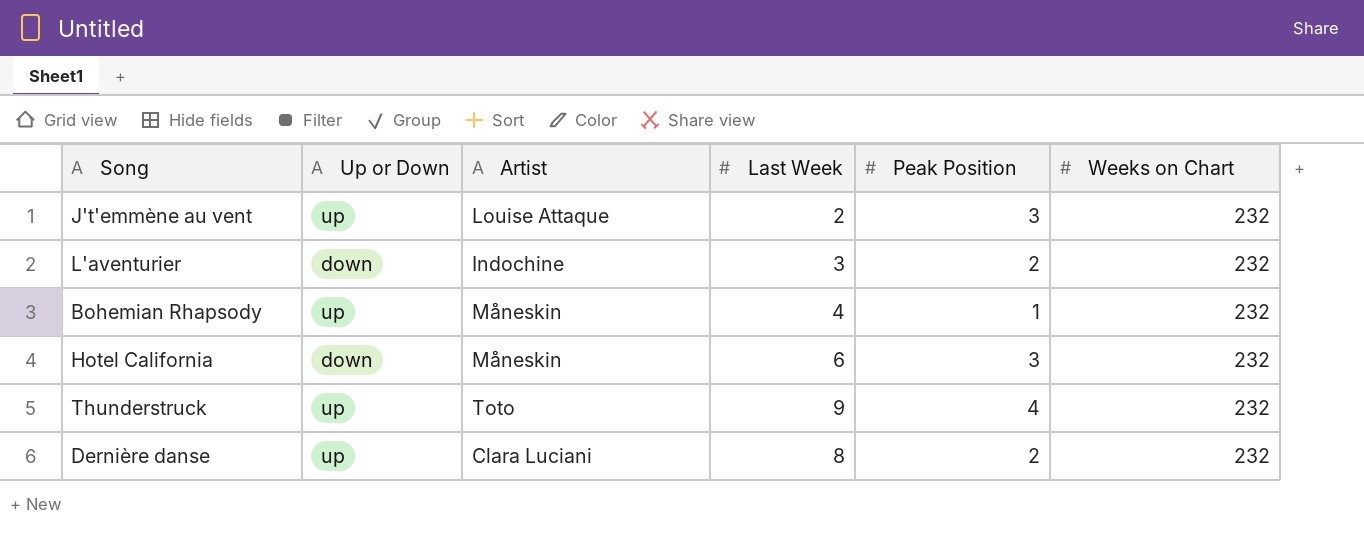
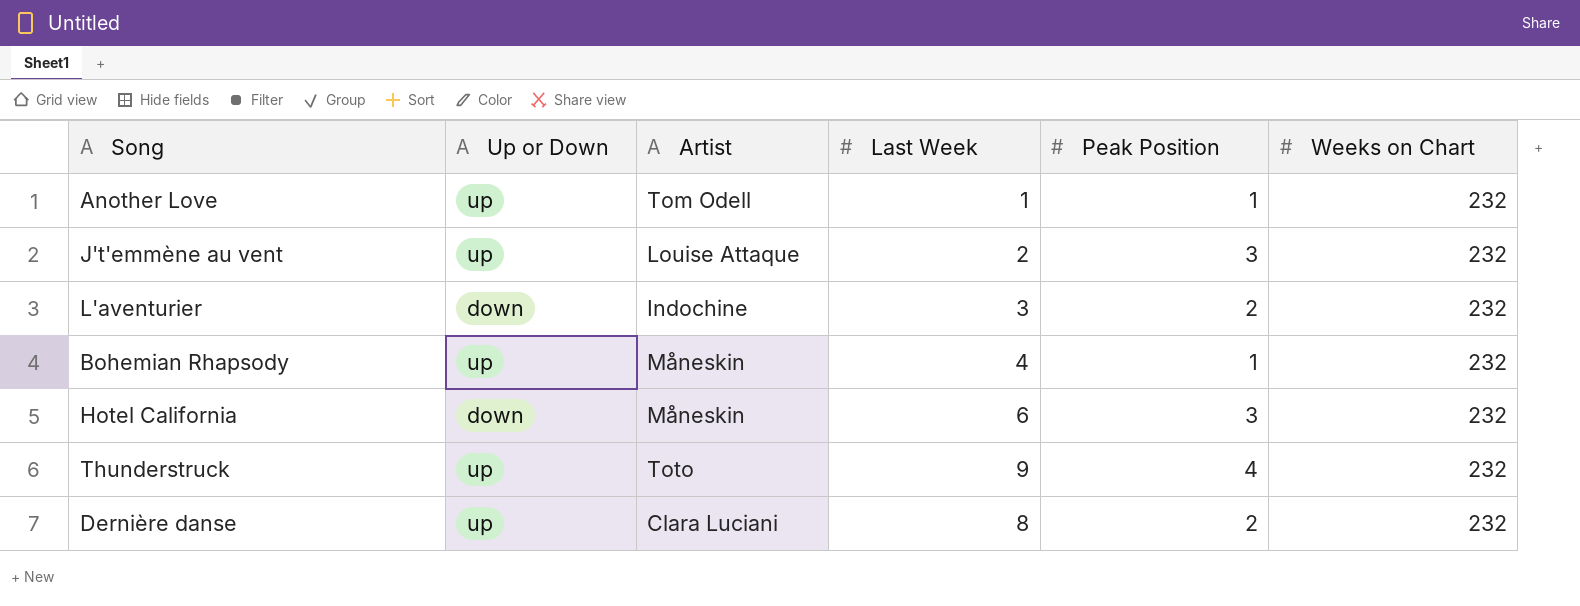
row Another Love: none -> up | Tom Odell | 1 | 1 | 232

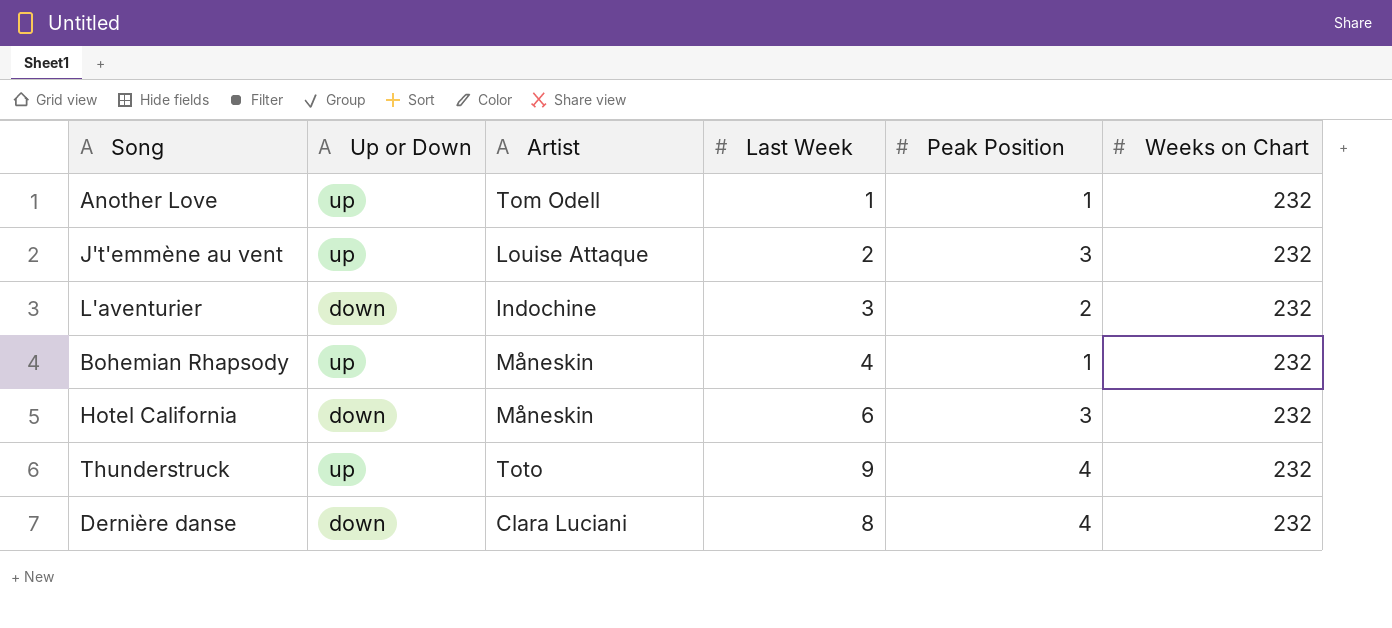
Dernière danse | Up or Down: up -> down
Dernière danse | Peak Position: 2 -> 4

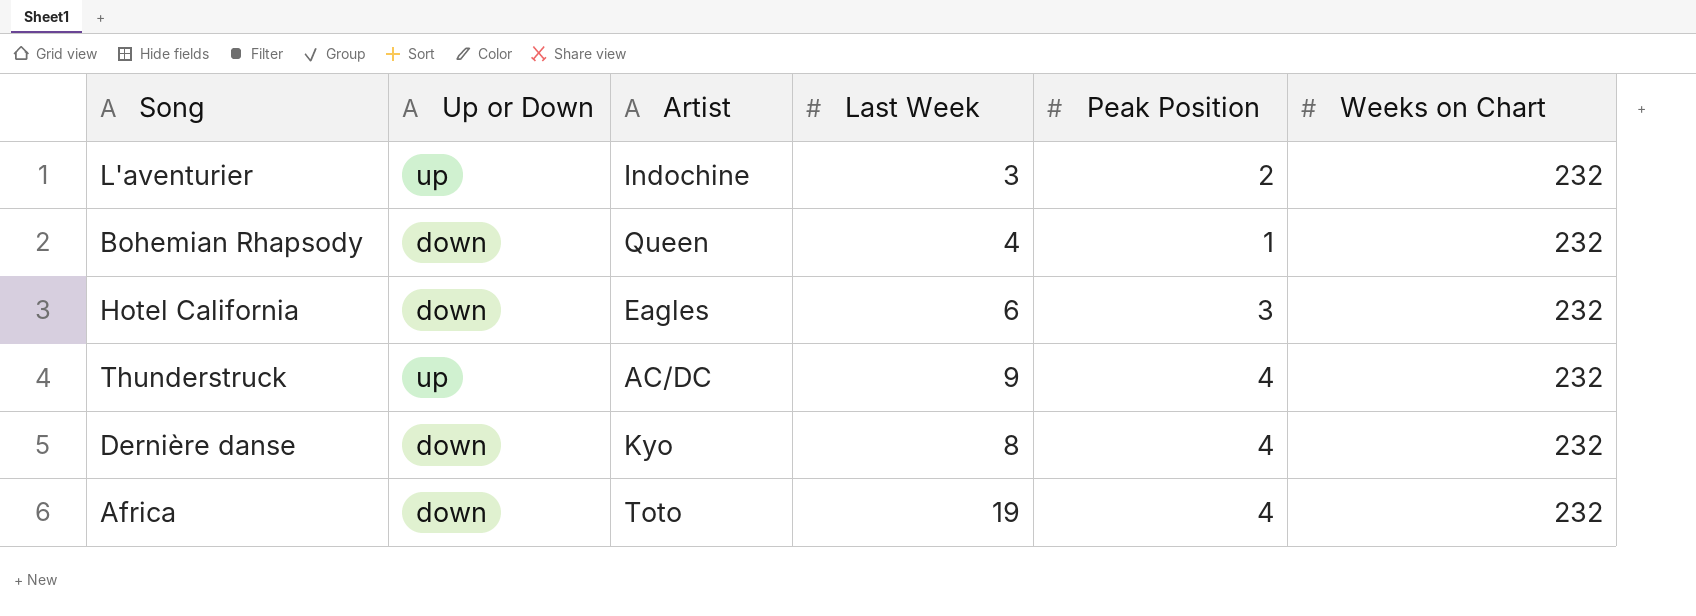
row Another Love: up | Tom Odell | 1 | 1 | 232 -> none
row J't'emmène au vent: up | Louise Attaque | 2 | 3 | 232 -> none
L'aventurier | Up or Down: down -> up
Bohemian Rhapsody | Up or Down: up -> down
Bohemian Rhapsody | Artist: Måneskin -> Queen
Hotel California | Artist: Måneskin -> Eagles
Thunderstruck | Artist: Toto -> AC/DC
Dernière danse | Artist: Clara Luciani -> Kyo
row Africa: none -> down | Toto | 19 | 4 | 232

